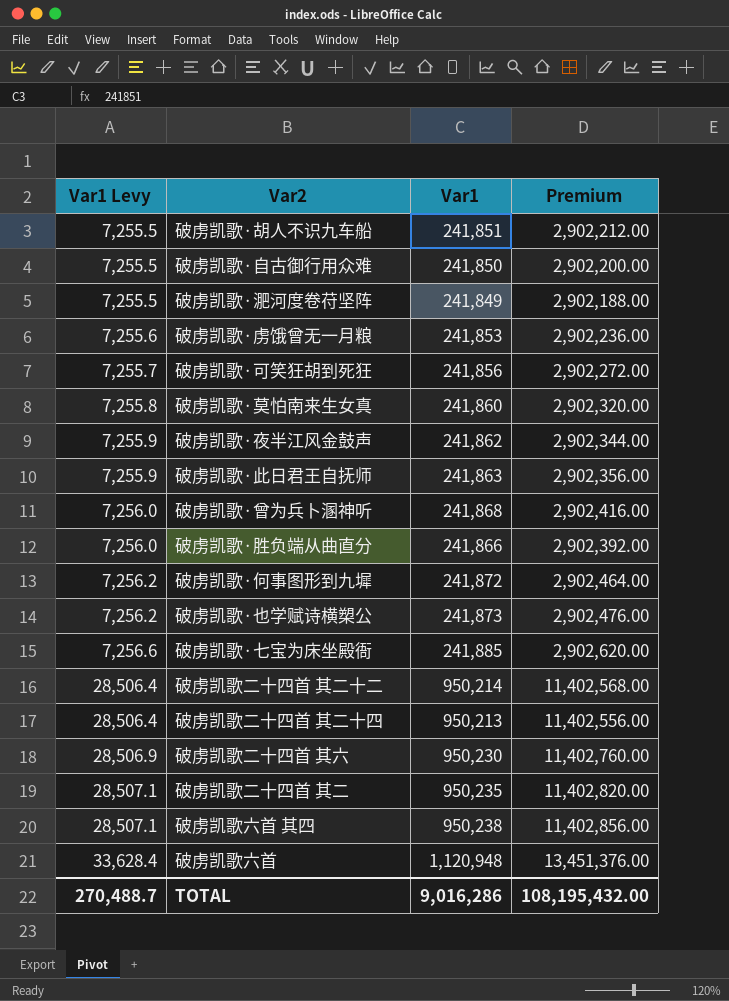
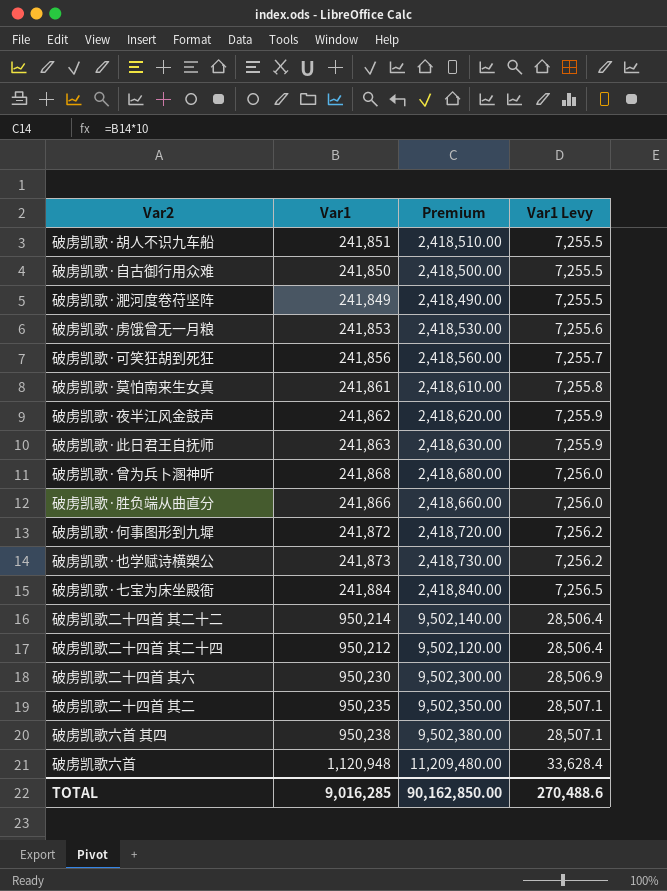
column Premium | formula: [Var1] * 12 -> [Var1] * 10
column Var1 Levy | position: 1 -> 4
破虏凯歌·莫怕南来生女真 | Var1: 241,860 -> 241,861
破虏凯歌·七宝为床坐殿衙 | Var1: 241,885 -> 241,884
破虏凯歌·七宝为床坐殿衙 | Var1 Levy: 7,256.6 -> 7,256.5
破虏凯歌二十四首 其二十四 | Var1: 950,213 -> 950,212
TOTAL | Var1: 9,016,286 -> 9,016,285
TOTAL | Premium: 108,195,432.00 -> 90,162,850.00
TOTAL | Var1 Levy: 270,488.7 -> 270,488.6

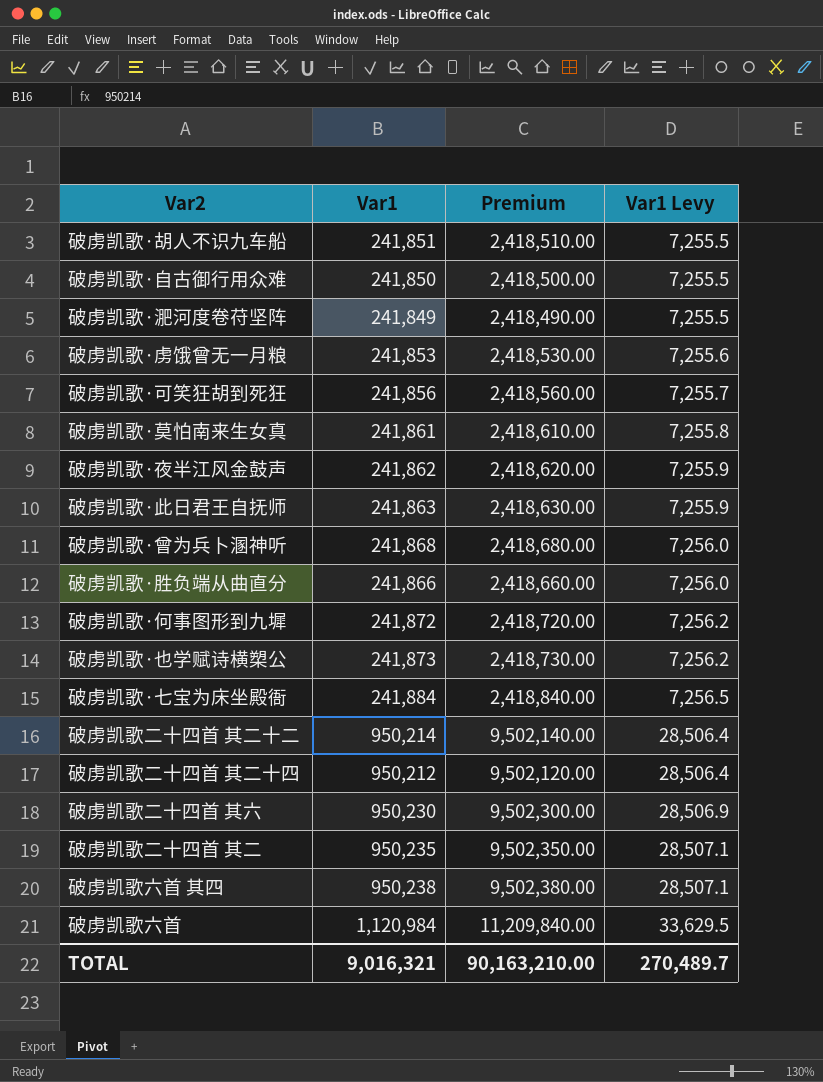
破虏凯歌六首 | Var1: 1,120,948 -> 1,120,984
破虏凯歌六首 | Premium: 11,209,480.00 -> 11,209,840.00
破虏凯歌六首 | Var1 Levy: 33,628.4 -> 33,629.5
TOTAL | Var1: 9,016,285 -> 9,016,321
TOTAL | Premium: 90,162,850.00 -> 90,163,210.00
TOTAL | Var1 Levy: 270,488.6 -> 270,489.7

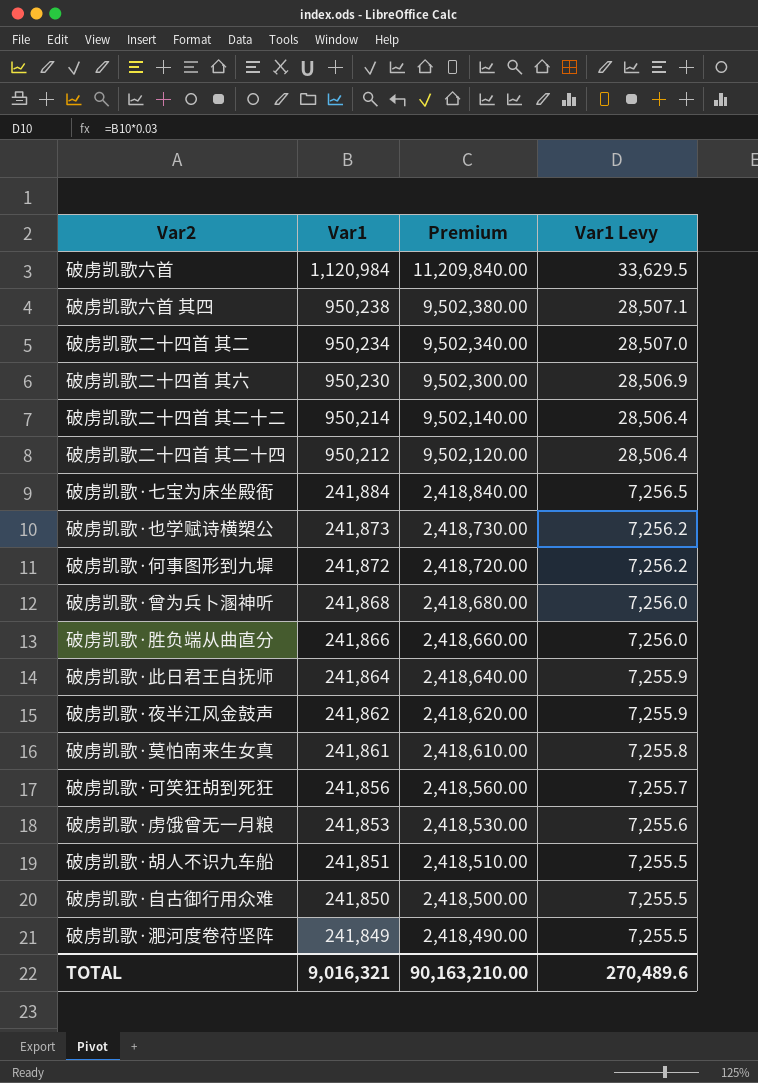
row order: Var1 Levy ascending -> Var1 descending
破虏凯歌二十四首 其二 | Var1: 950,235 -> 950,234
破虏凯歌二十四首 其二 | Premium: 9,502,350.00 -> 9,502,340.00
破虏凯歌二十四首 其二 | Var1 Levy: 28,507.1 -> 28,507.0
破虏凯歌·此日君王自抚师 | Var1: 241,863 -> 241,864
破虏凯歌·此日君王自抚师 | Premium: 2,418,630.00 -> 2,418,640.00
TOTAL | Var1 Levy: 270,489.7 -> 270,489.6

